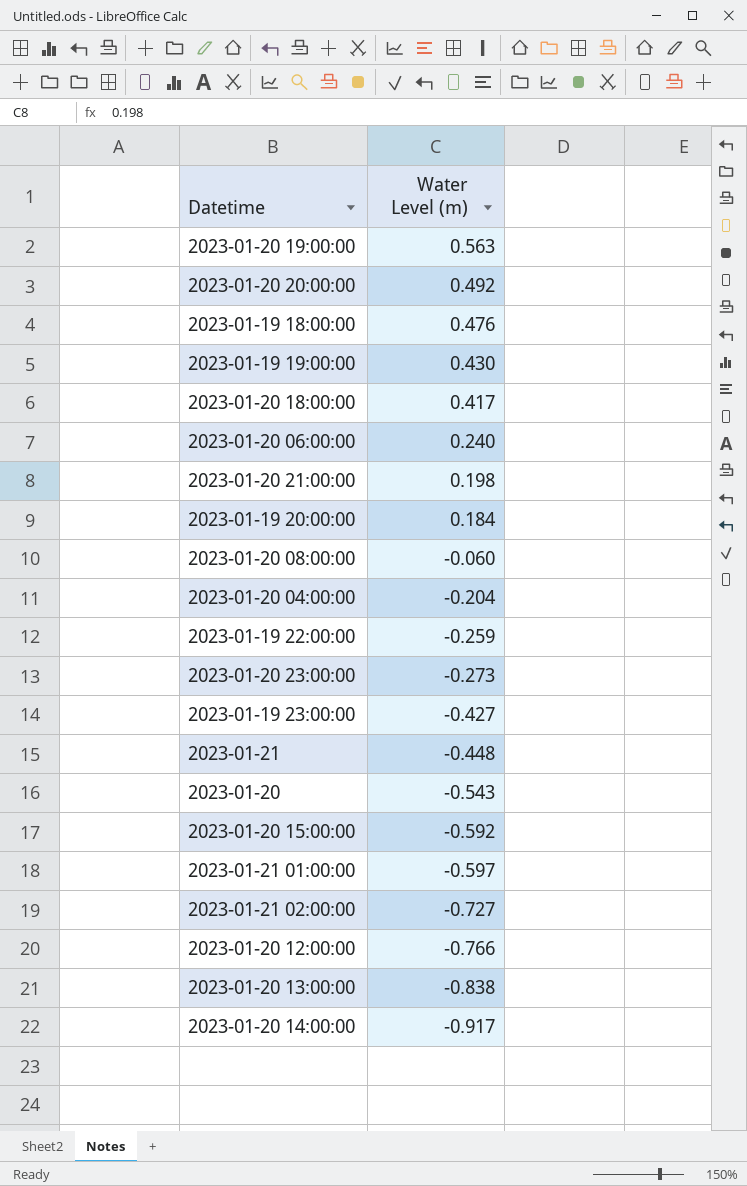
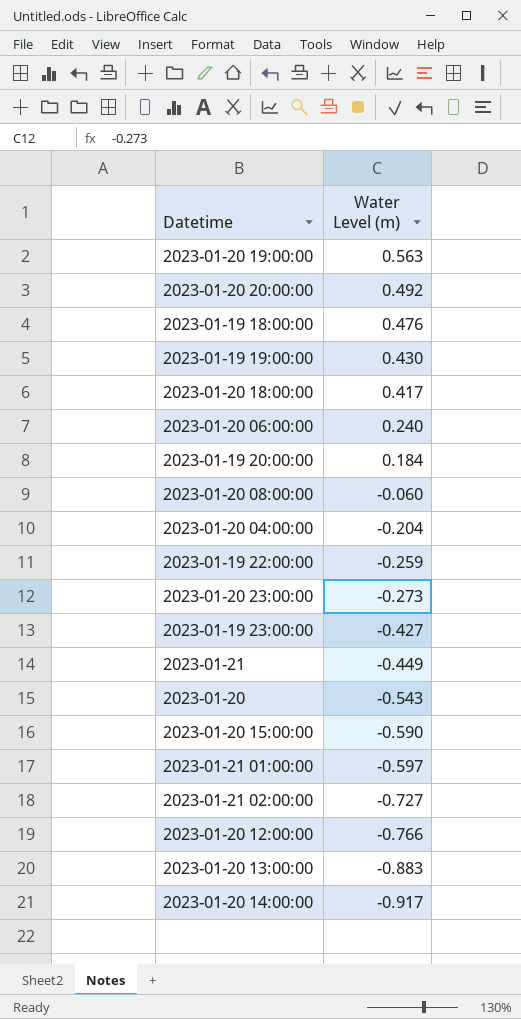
row 2023-01-20 21:00:00: 0.198 -> none
2023-01-21 | Water Level (m): -0.448 -> -0.449
2023-01-20 15:00:00 | Water Level (m): -0.592 -> -0.590
2023-01-20 13:00:00 | Water Level (m): -0.838 -> -0.883

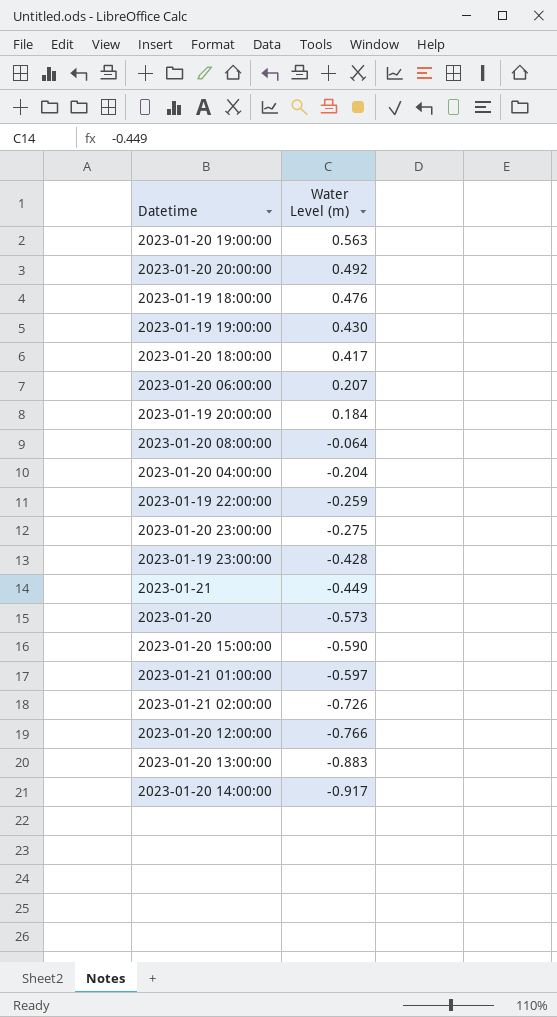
2023-01-20 06:00:00 | Water Level (m): 0.240 -> 0.207
2023-01-20 08:00:00 | Water Level (m): -0.060 -> -0.064
2023-01-20 23:00:00 | Water Level (m): -0.273 -> -0.275
2023-01-19 23:00:00 | Water Level (m): -0.427 -> -0.428
2023-01-20 | Water Level (m): -0.543 -> -0.573
2023-01-21 02:00:00 | Water Level (m): -0.727 -> -0.726

